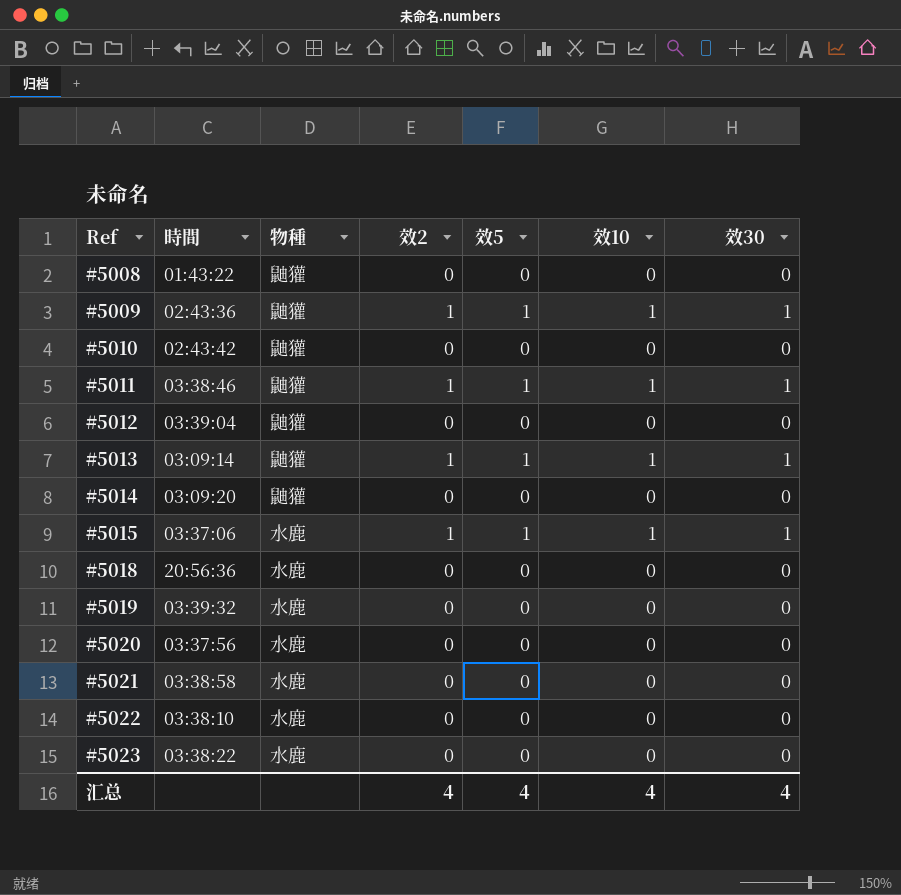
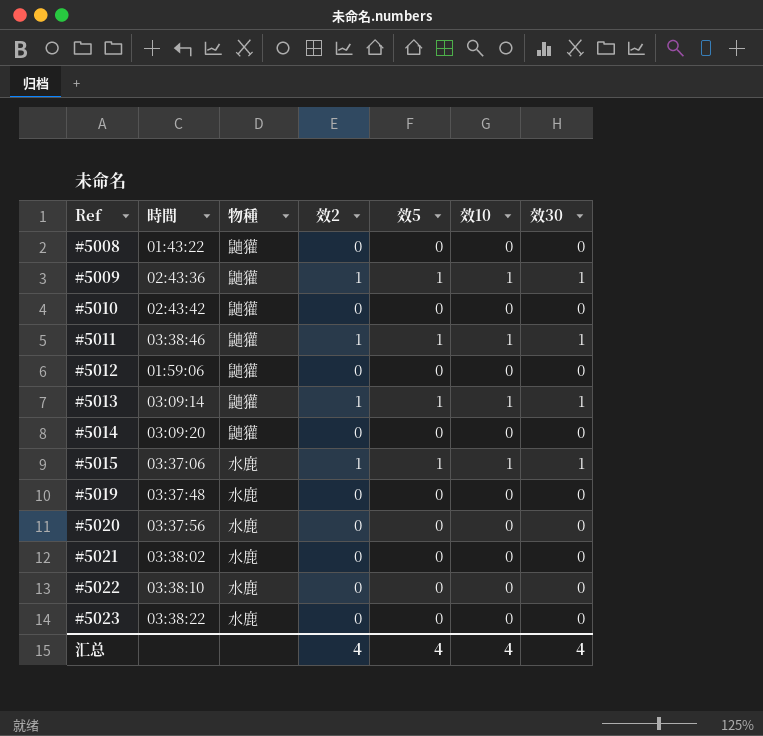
row #5018: 20:56:36 | 水鹿 | 0 | 0 | 0 | 0 -> none
#5012 | 時間: 03:39:04 -> 01:59:06
#5019 | 時間: 03:39:32 -> 03:37:48
#5021 | 時間: 03:38:58 -> 03:38:02

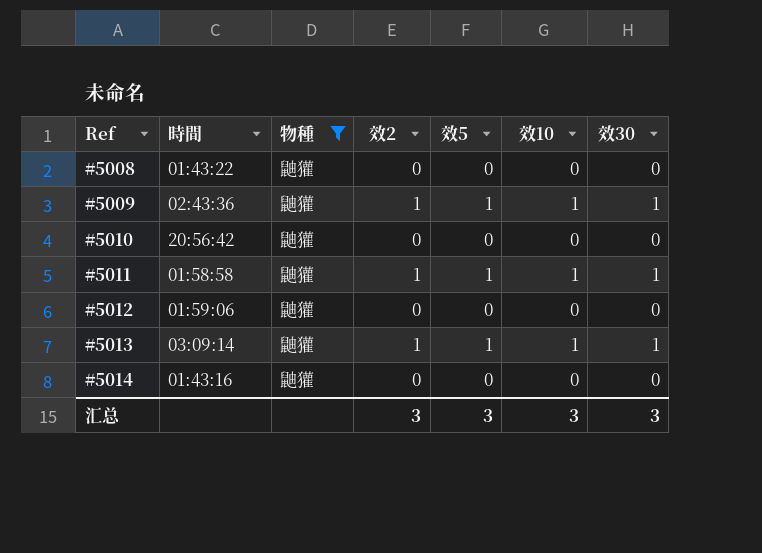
filter: none -> 物種 = 鼬獾
#5010 | 時間: 02:43:42 -> 20:56:42
#5011 | 時間: 03:38:46 -> 01:58:58
#5014 | 時間: 03:09:20 -> 01:43:16
汇总 | 效2: 4 -> 3
汇总 | 效5: 4 -> 3
汇总 | 效10: 4 -> 3
汇总 | 效30: 4 -> 3

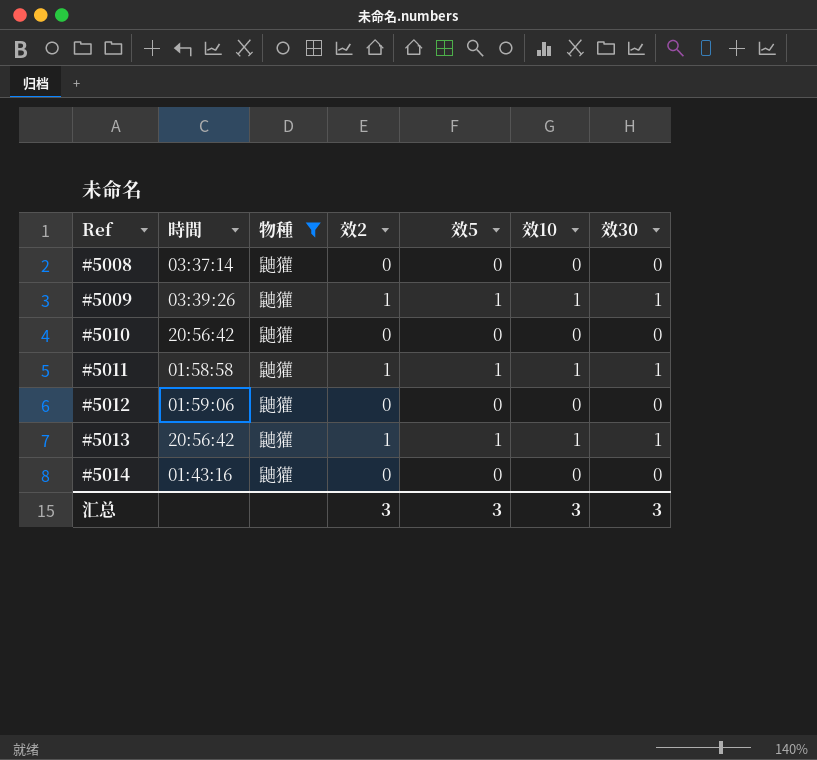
#5008 | 時間: 01:43:22 -> 03:37:14
#5009 | 時間: 02:43:36 -> 03:39:26
#5013 | 時間: 03:09:14 -> 20:56:42

